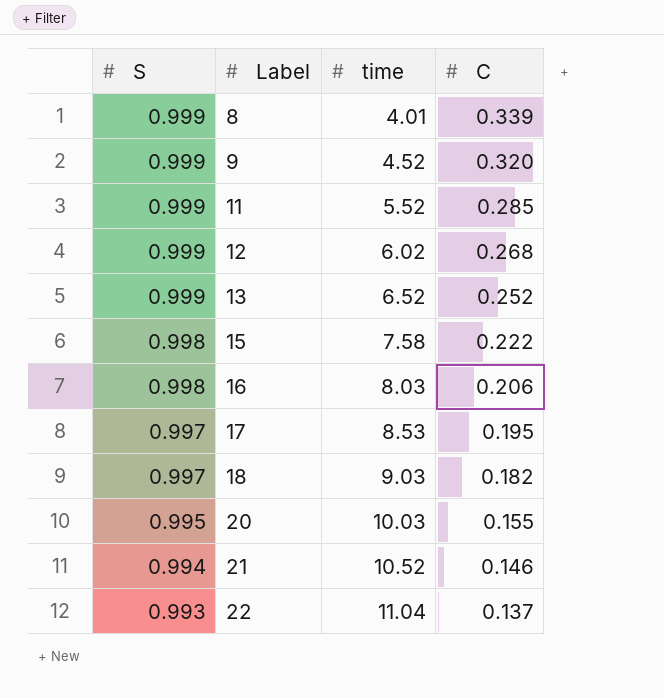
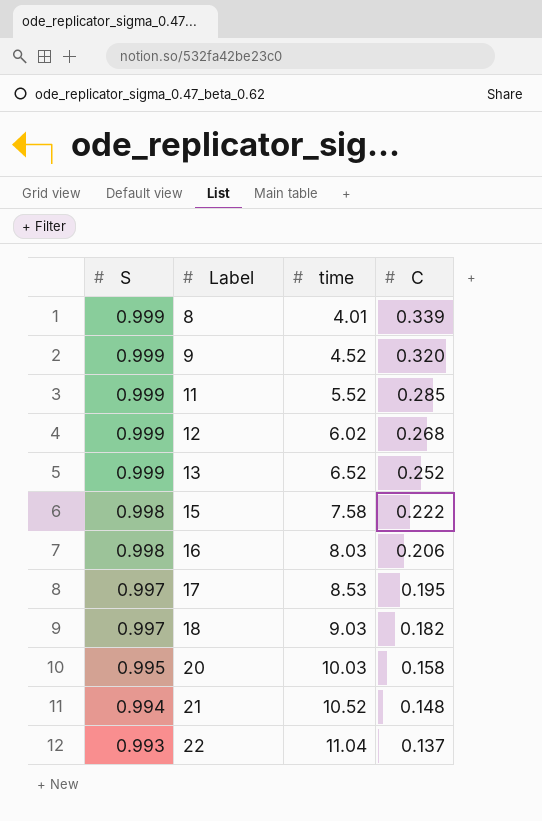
20 | C: 0.155 -> 0.158
21 | C: 0.146 -> 0.148

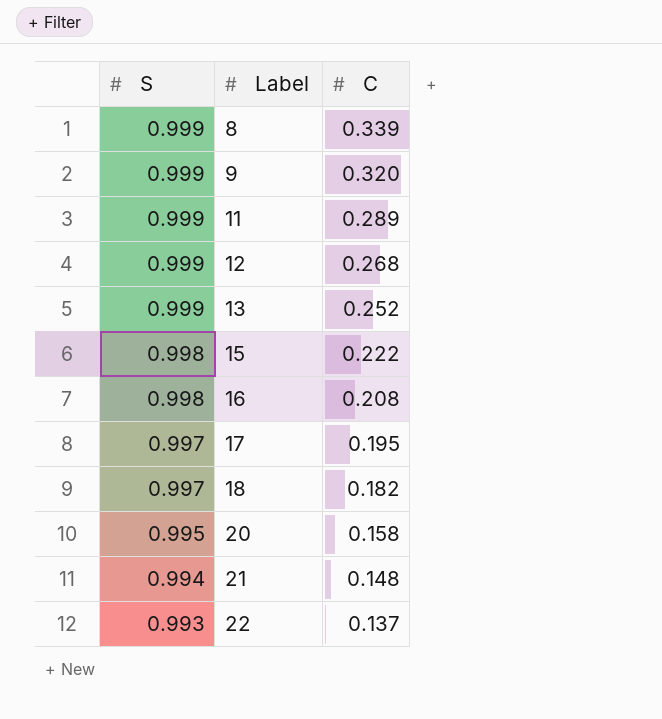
column time | position: 3 -> none
11 | C: 0.285 -> 0.289
16 | C: 0.206 -> 0.208

